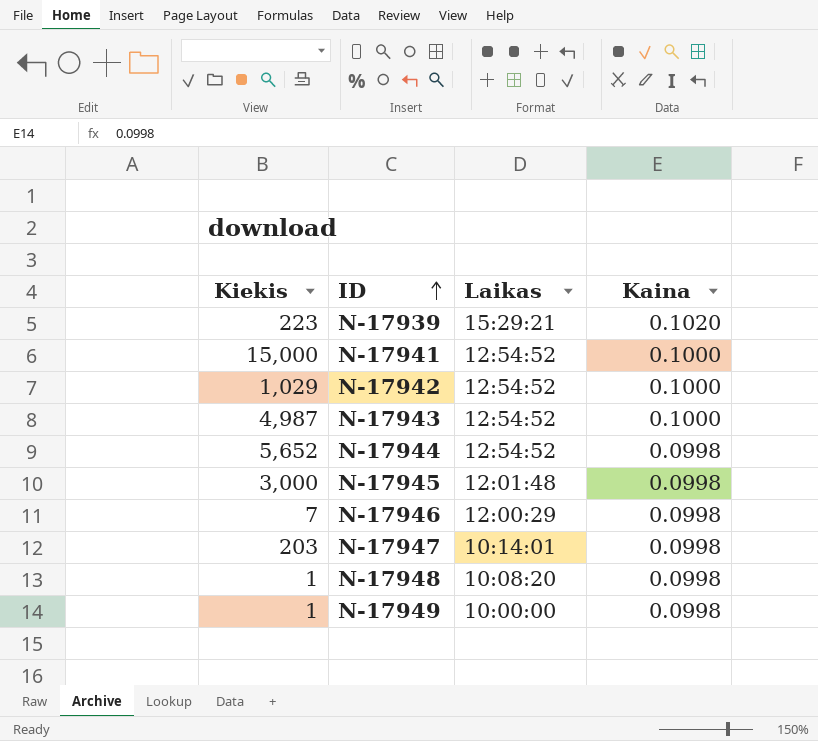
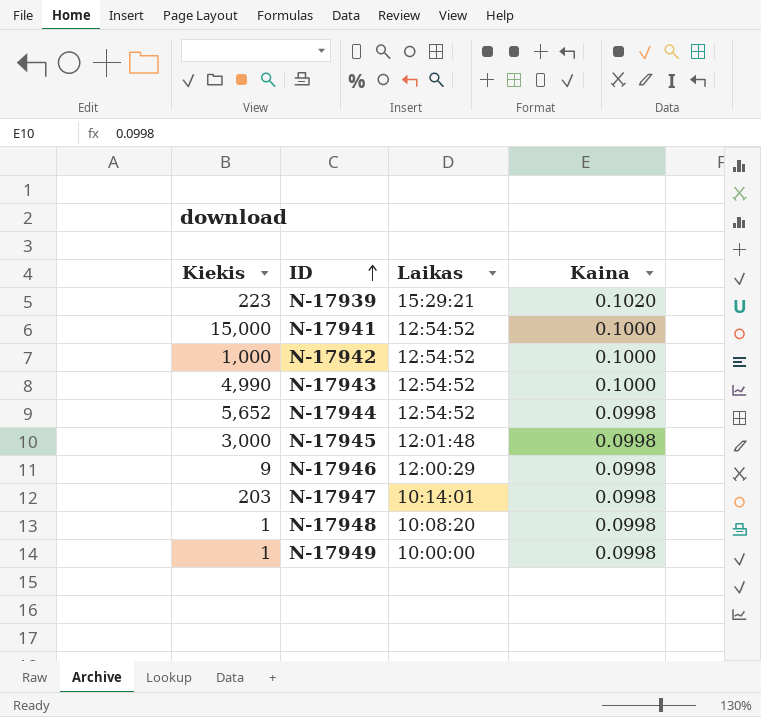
N-17942 | Kiekis: 1,029 -> 1,000
N-17943 | Kiekis: 4,987 -> 4,990
N-17946 | Kiekis: 7 -> 9

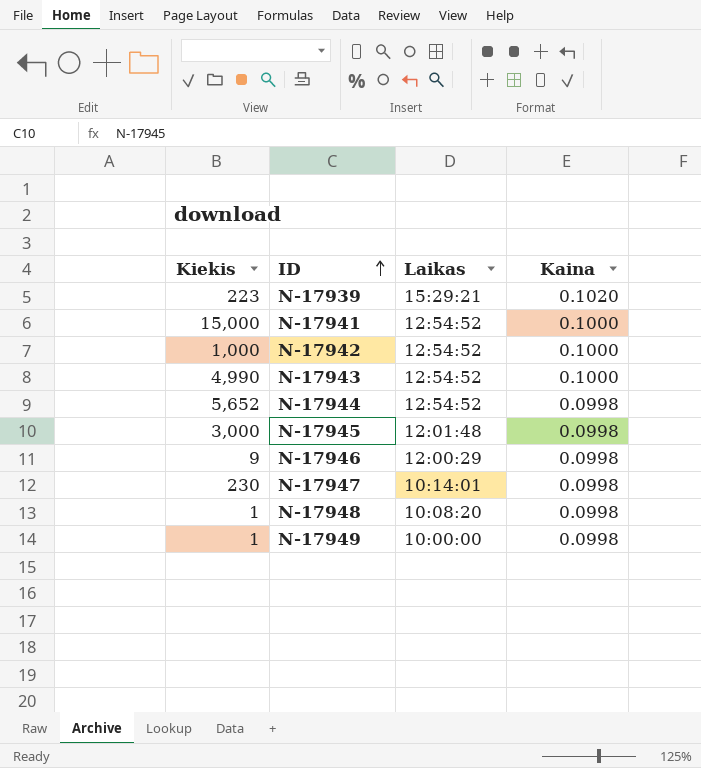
N-17947 | Kiekis: 203 -> 230

